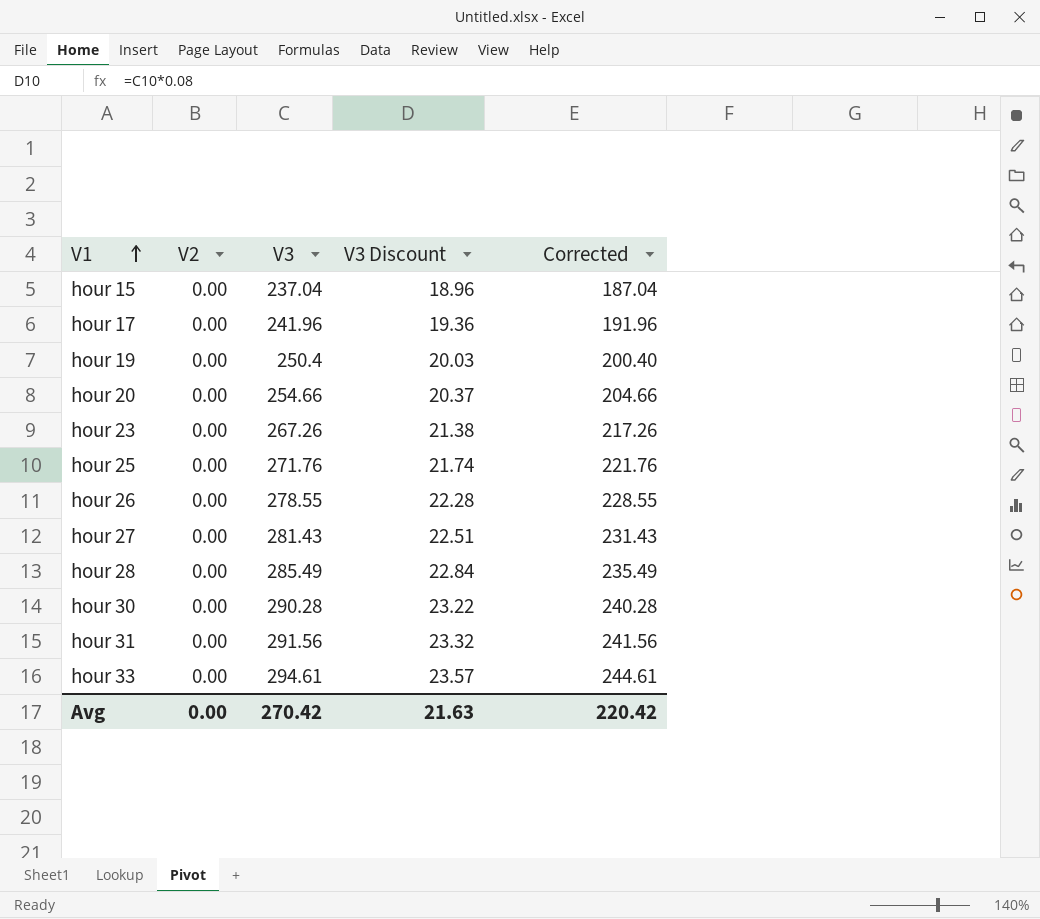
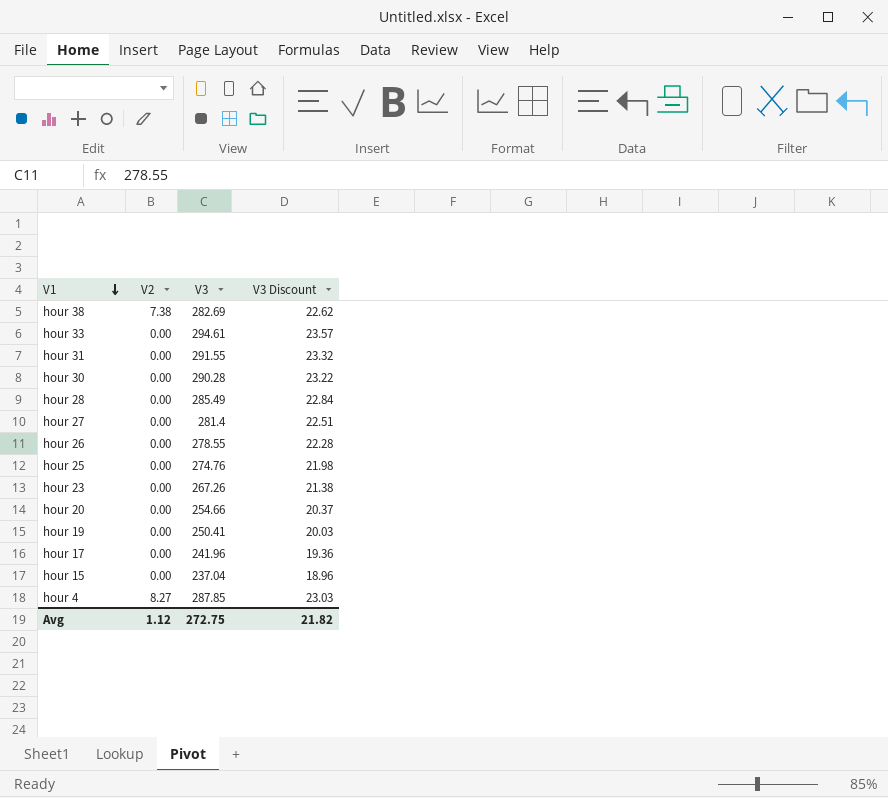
row order: V1 ascending -> V1 descending
column Corrected | formula: [V3] - 50 -> none
row hour 38: none -> 7.38 | 282.69 | 22.62
hour 31 | V3: 291.56 -> 291.55
hour 27 | V3: 281.43 -> 281.4
hour 25 | V3: 271.76 -> 274.76
hour 25 | V3 Discount: 21.74 -> 21.98
hour 19 | V3: 250.4 -> 250.41
row hour 4: none -> 8.27 | 287.85 | 23.03
Avg | V2: 0.00 -> 1.12
Avg | V3: 270.42 -> 272.75
Avg | V3 Discount: 21.63 -> 21.82

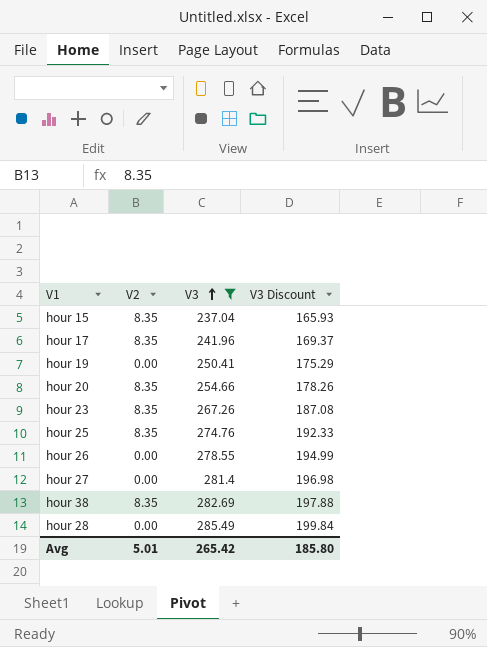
filter: none -> V3 <= 285.49
row order: V1 descending -> V3 ascending
column V3 Discount | formula: [V3] * 0.08 -> [V3] * 0.7
hour 15 | V2: 0.00 -> 8.35
hour 17 | V2: 0.00 -> 8.35
hour 20 | V2: 0.00 -> 8.35
hour 23 | V2: 0.00 -> 8.35
hour 25 | V2: 0.00 -> 8.35
hour 38 | V2: 7.38 -> 8.35
Avg | V2: 1.12 -> 5.01
Avg | V3: 272.75 -> 265.42
Avg | V3 Discount: 21.82 -> 185.80

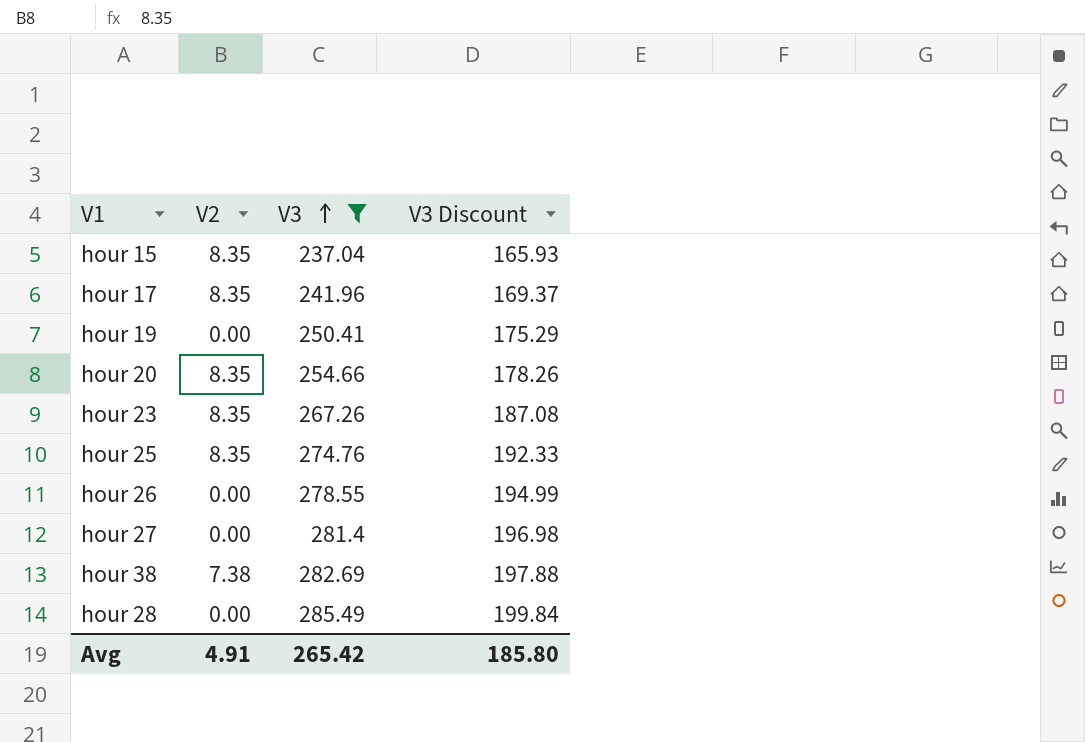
hour 38 | V2: 8.35 -> 7.38
Avg | V2: 5.01 -> 4.91

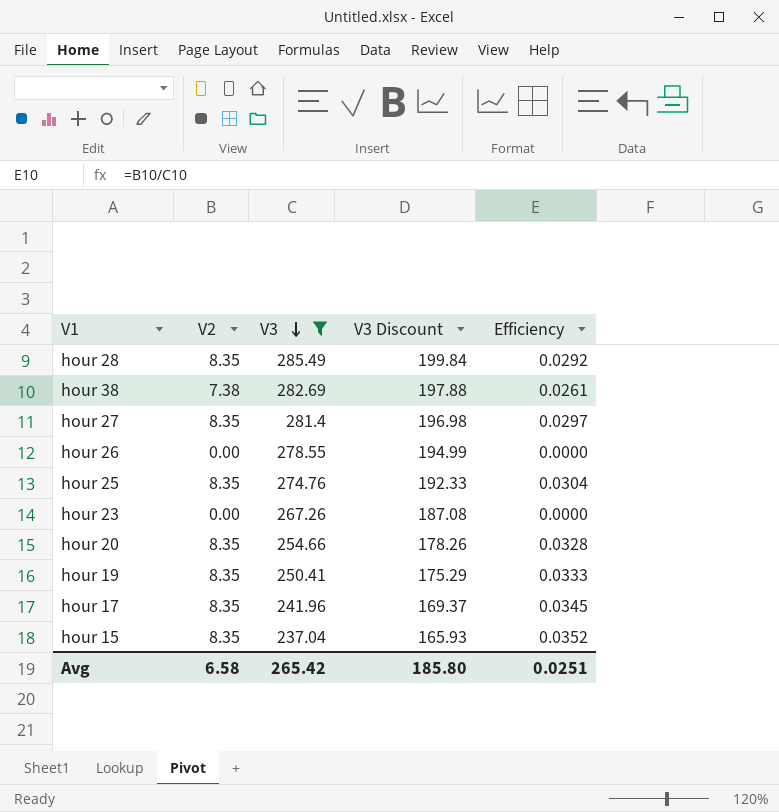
row order: V3 ascending -> V3 descending
column Efficiency | formula: none -> [V2] / [V3]
hour 28 | V2: 0.00 -> 8.35
hour 27 | V2: 0.00 -> 8.35
hour 23 | V2: 8.35 -> 0.00
hour 19 | V2: 0.00 -> 8.35
Avg | V2: 4.91 -> 6.58

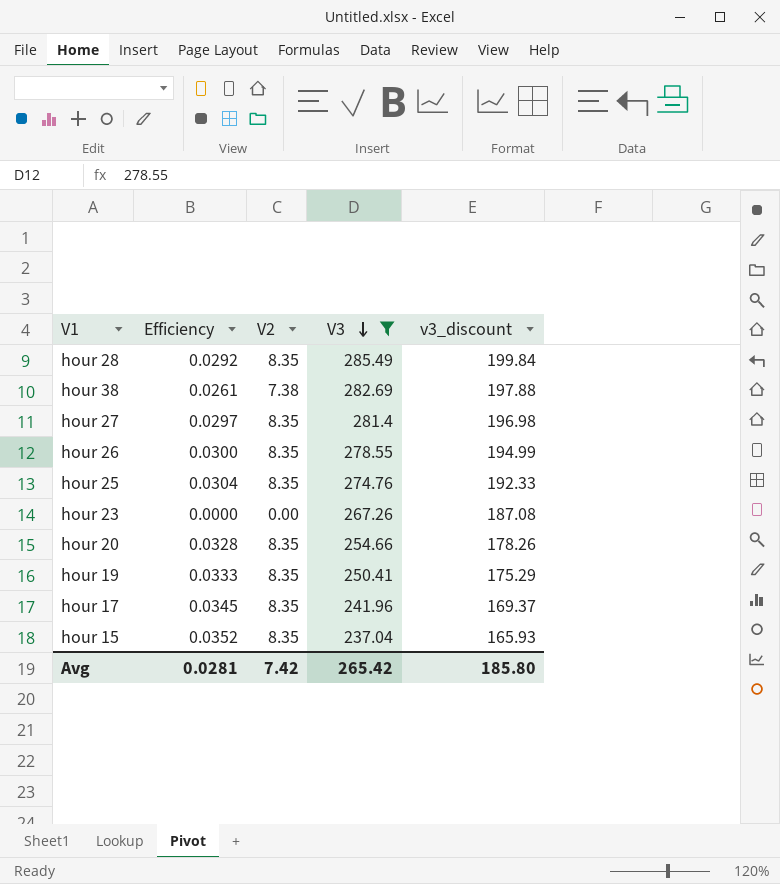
column Efficiency | position: 5 -> 2
column name: V3 Discount -> v3_discount
hour 26 | Efficiency: 0.0000 -> 0.0300
hour 26 | V2: 0.00 -> 8.35
Avg | Efficiency: 0.0251 -> 0.0281
Avg | V2: 6.58 -> 7.42

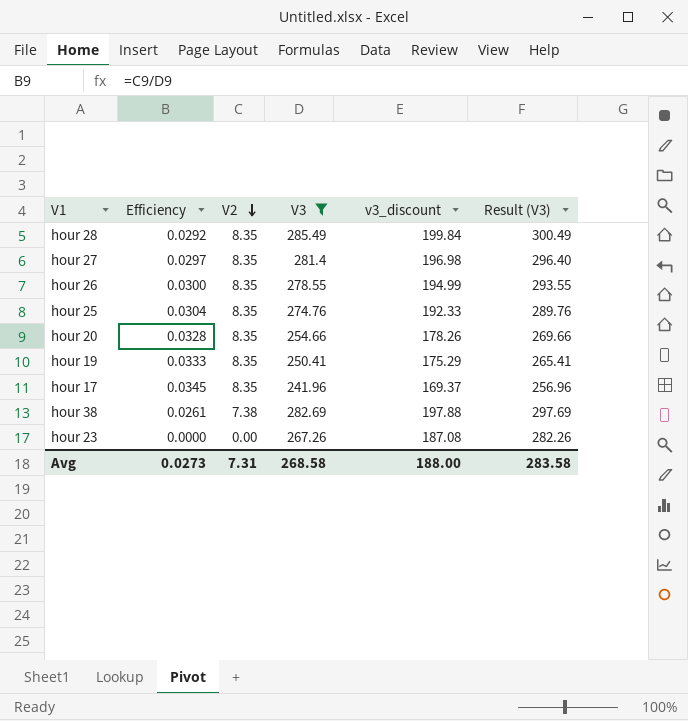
row order: V3 descending -> V2 descending
column Result (V3) | formula: none -> [V3] + 15
row hour 15: 0.0352 | 8.35 | 237.04 | 165.93 -> none
Avg | Efficiency: 0.0281 -> 0.0273
Avg | V2: 7.42 -> 7.31
Avg | V3: 265.42 -> 268.58
Avg | v3_discount: 185.80 -> 188.00

